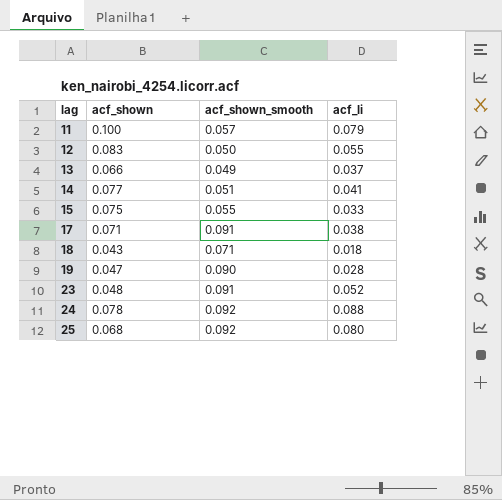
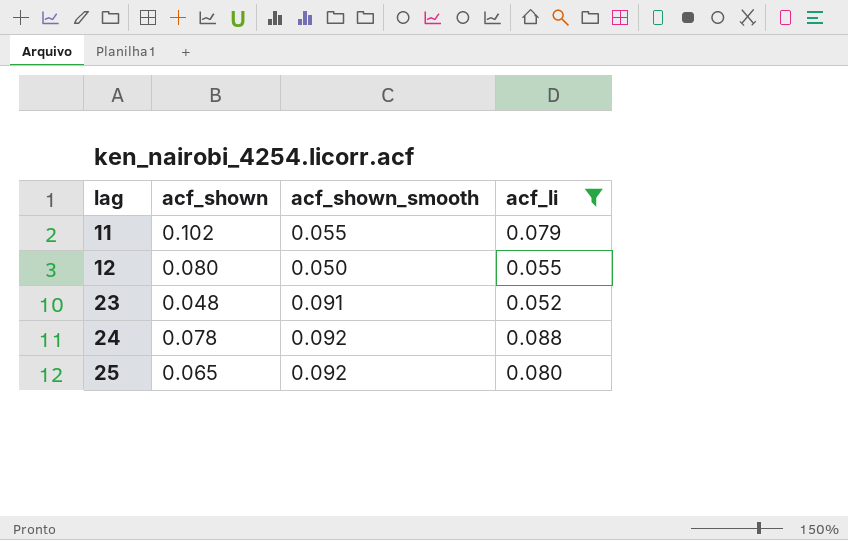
filter: none -> acf_li >= 0.052
11 | acf_shown: 0.100 -> 0.102
11 | acf_shown_smooth: 0.057 -> 0.055
12 | acf_shown: 0.083 -> 0.080
25 | acf_shown: 0.068 -> 0.065

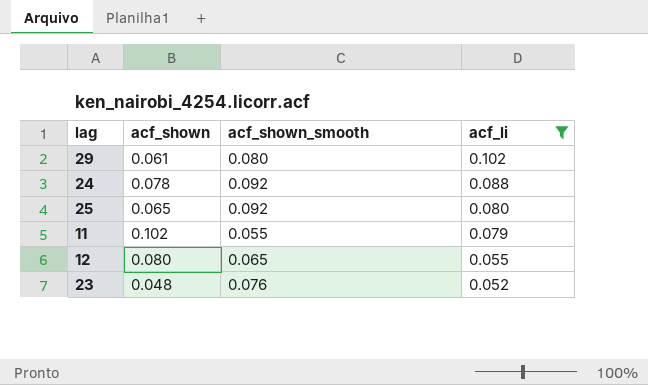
row order: lag ascending -> acf_li descending
row 29: none -> 0.061 | 0.080 | 0.102
12 | acf_shown_smooth: 0.050 -> 0.065
23 | acf_shown_smooth: 0.091 -> 0.076

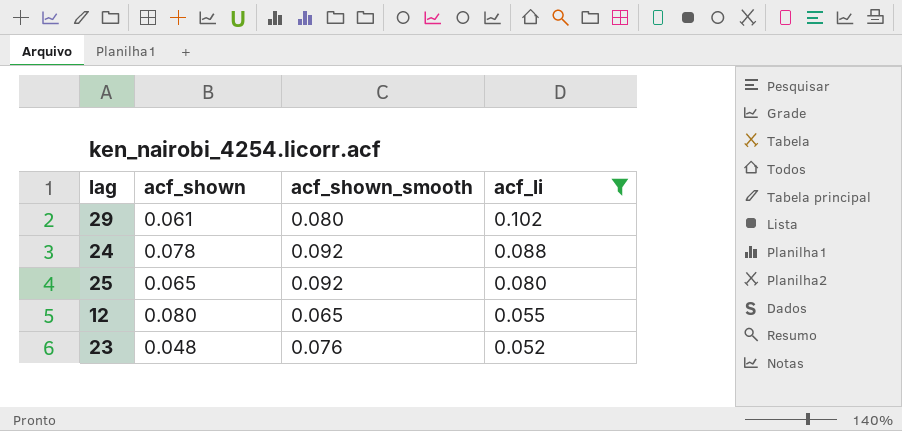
row 11: 0.102 | 0.055 | 0.079 -> none

